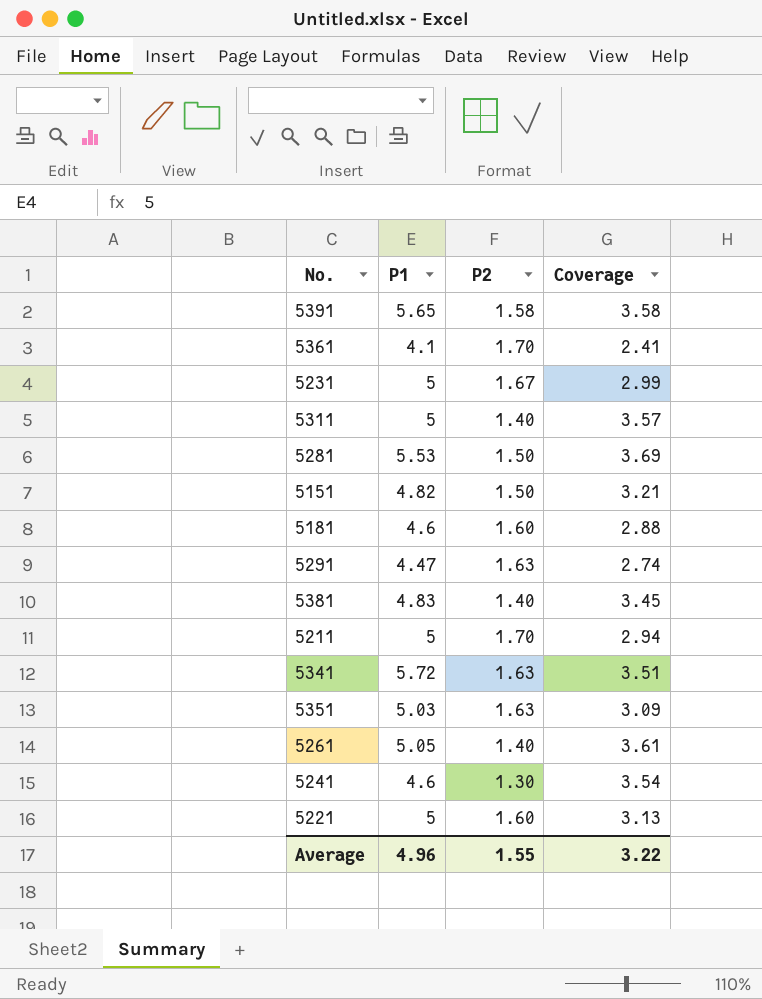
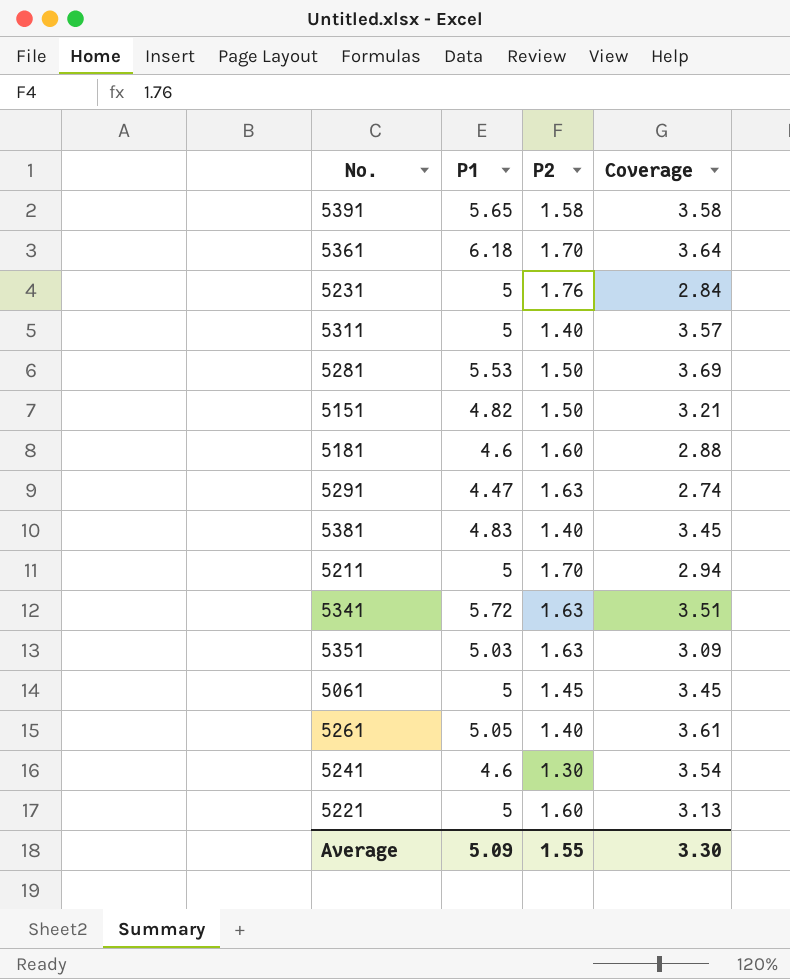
5361 | P1: 4.1 -> 6.18
5361 | Coverage: 2.41 -> 3.64
5231 | P2: 1.67 -> 1.76
5231 | Coverage: 2.99 -> 2.84
row 5061: none -> 5 | 1.45 | 3.45
Average | P1: 4.96 -> 5.09
Average | Coverage: 3.22 -> 3.30

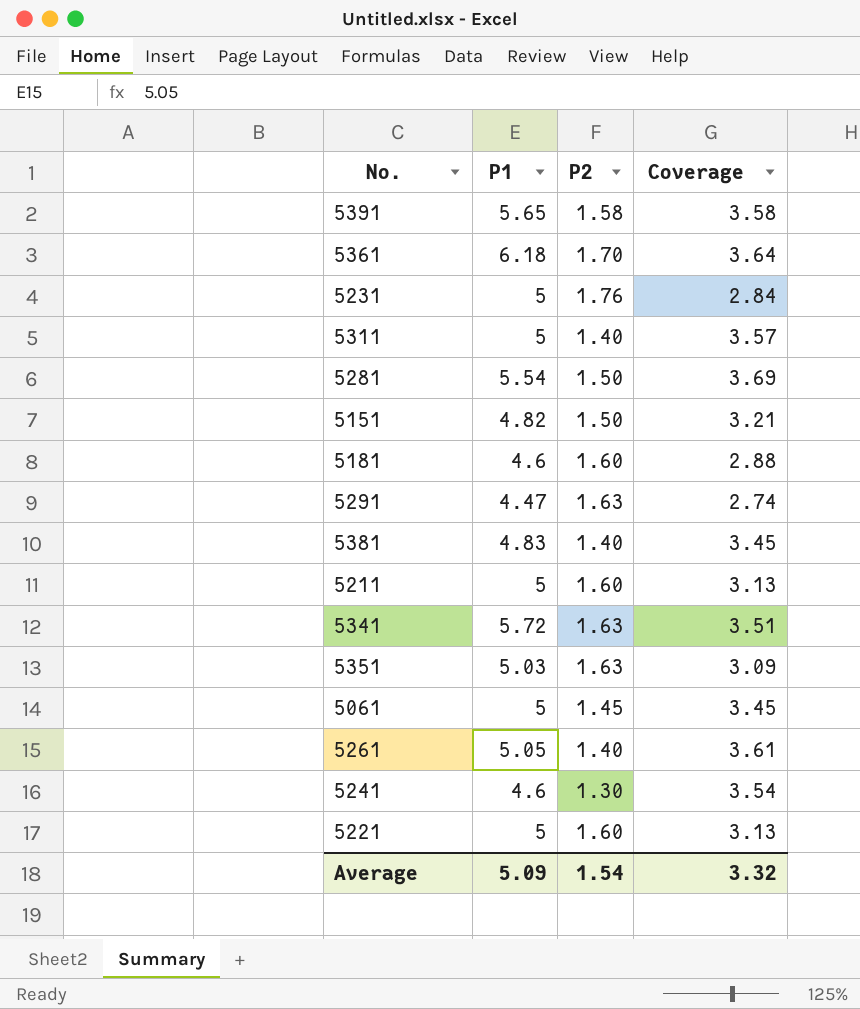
5281 | P1: 5.53 -> 5.54
5211 | P2: 1.70 -> 1.60
5211 | Coverage: 2.94 -> 3.13
Average | P2: 1.55 -> 1.54
Average | Coverage: 3.30 -> 3.32

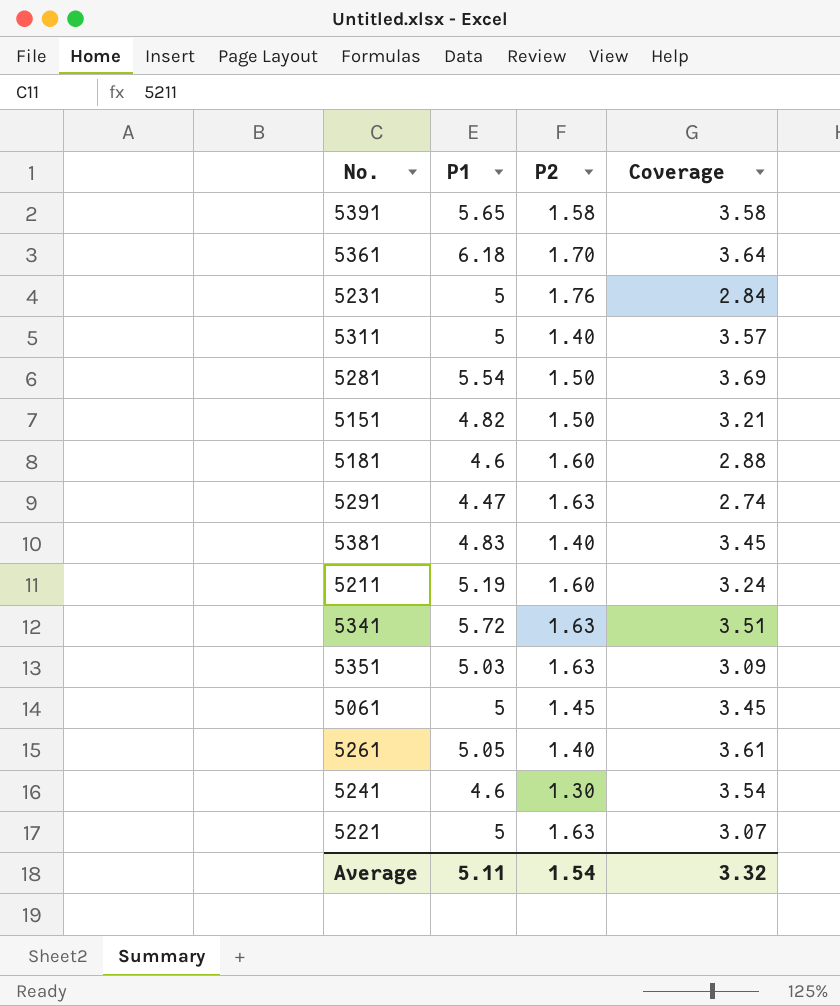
5211 | P1: 5 -> 5.19
5211 | Coverage: 3.13 -> 3.24
5221 | P2: 1.60 -> 1.63
5221 | Coverage: 3.13 -> 3.07
Average | P1: 5.09 -> 5.11

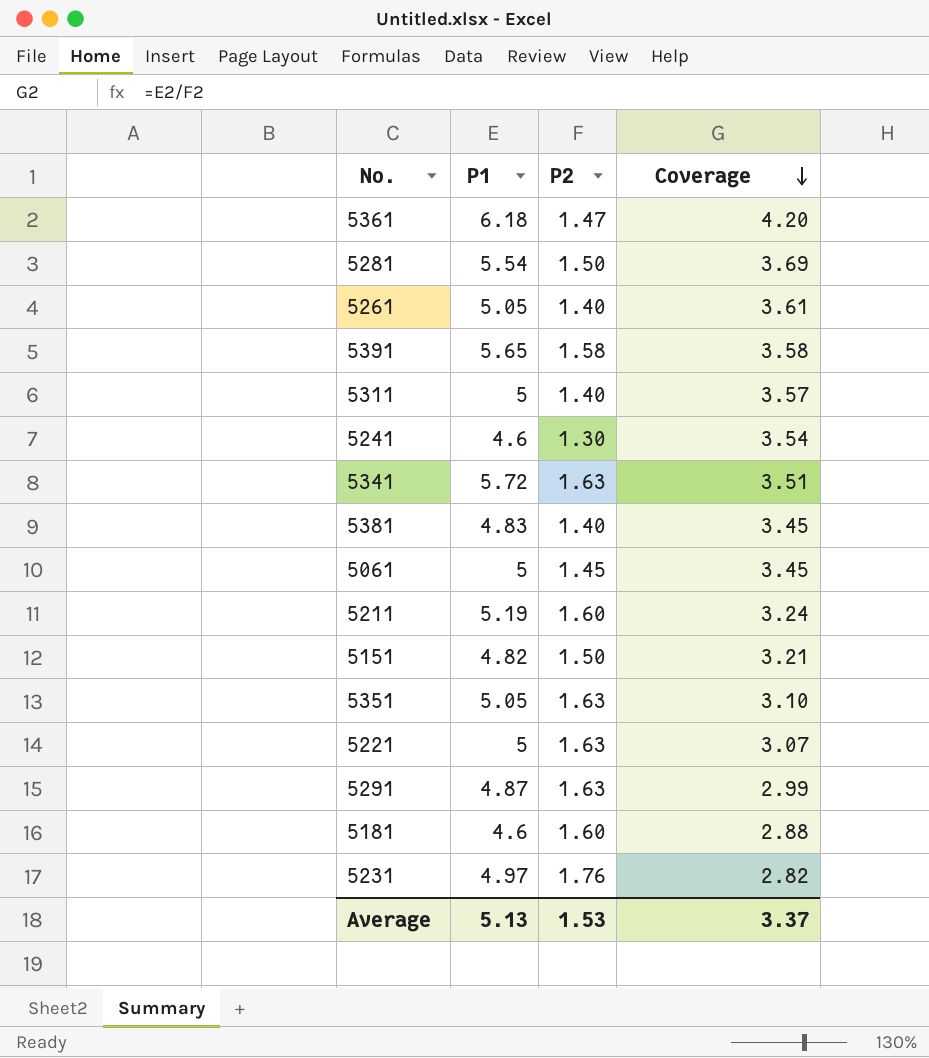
row order: none -> Coverage descending
5361 | P2: 1.70 -> 1.47
5361 | Coverage: 3.64 -> 4.20
5351 | P1: 5.03 -> 5.05
5351 | Coverage: 3.09 -> 3.10
5291 | P1: 4.47 -> 4.87
5291 | Coverage: 2.74 -> 2.99
5231 | P1: 5 -> 4.97
5231 | Coverage: 2.84 -> 2.82
Average | P1: 5.11 -> 5.13
Average | P2: 1.54 -> 1.53
Average | Coverage: 3.32 -> 3.37

